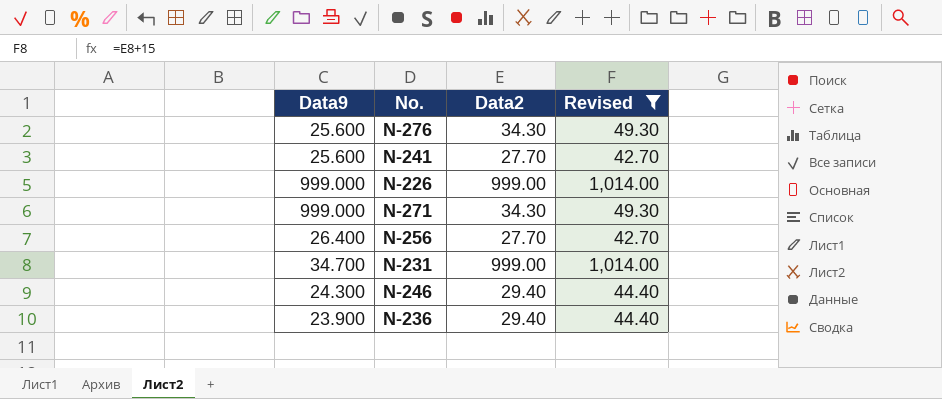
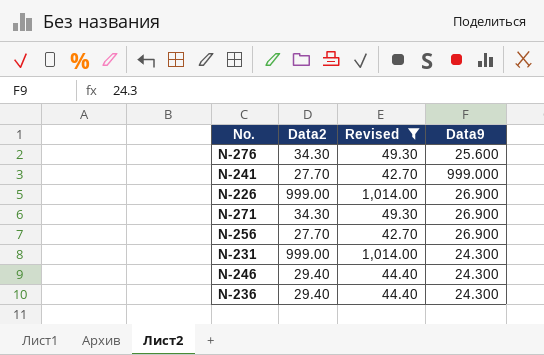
column Data9 | position: 1 -> 4
N-241 | Data9: 25.600 -> 999.000
N-226 | Data9: 999.000 -> 26.900
N-271 | Data9: 999.000 -> 26.900
N-256 | Data9: 26.400 -> 26.900
N-231 | Data9: 34.700 -> 24.300
N-236 | Data9: 23.900 -> 24.300

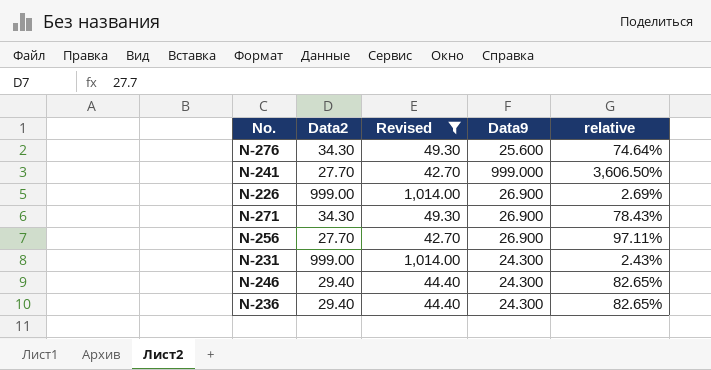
column relative | formula: none -> [Data9] / [Data2]

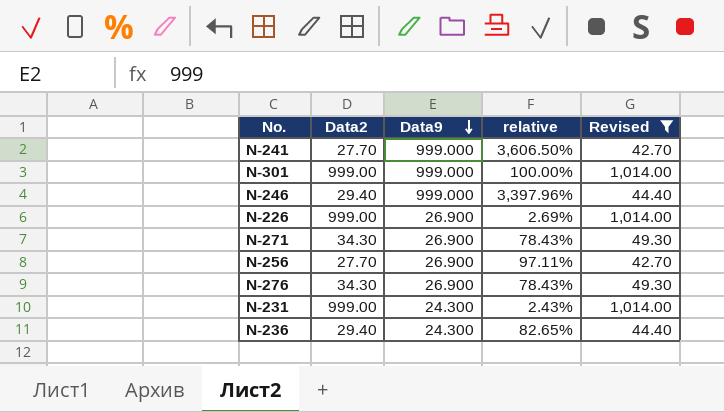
row order: none -> Data9 descending
column Revised | position: 3 -> 5
row N-301: none -> 999.00 | 999.000 | 100.00% | 1,014.00
N-246 | Data9: 24.300 -> 999.000
N-246 | relative: 82.65% -> 3,397.96%
N-276 | Data9: 25.600 -> 26.900
N-276 | relative: 74.64% -> 78.43%

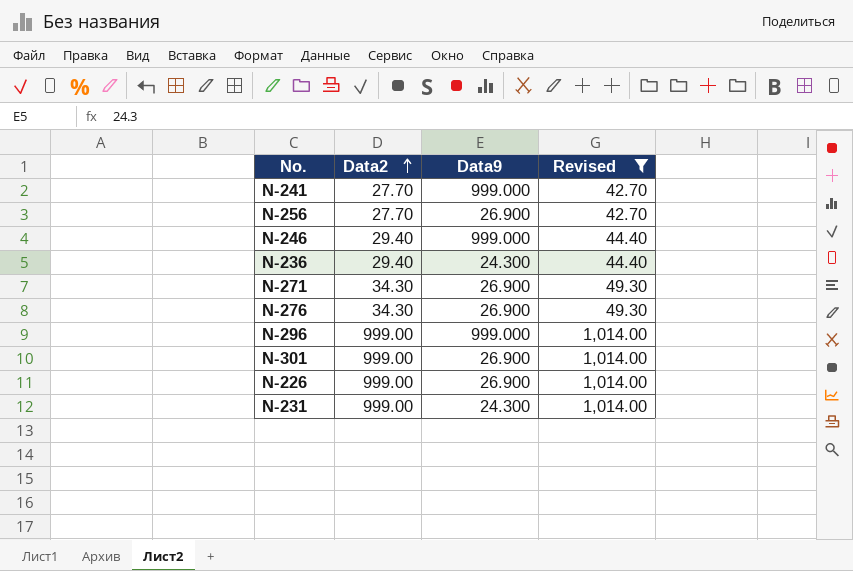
row order: Data9 descending -> Data2 ascending
column relative | formula: [Data9] / [Data2] -> none
row N-296: none -> 999.00 | 999.000 | 1,014.00
N-301 | Data9: 999.000 -> 26.900

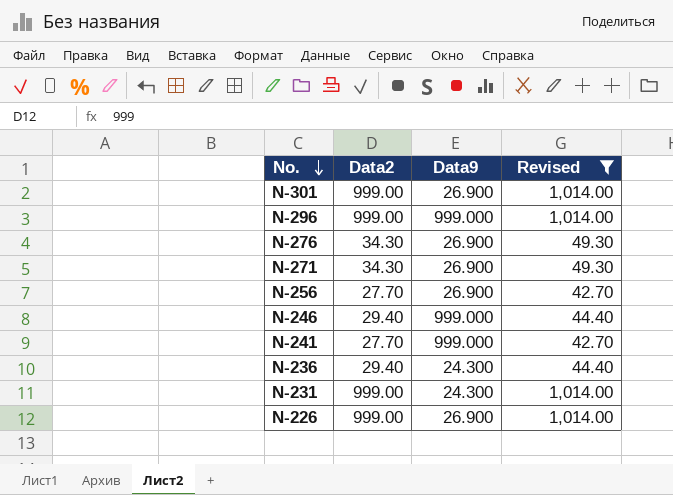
row order: Data2 ascending -> No. descending

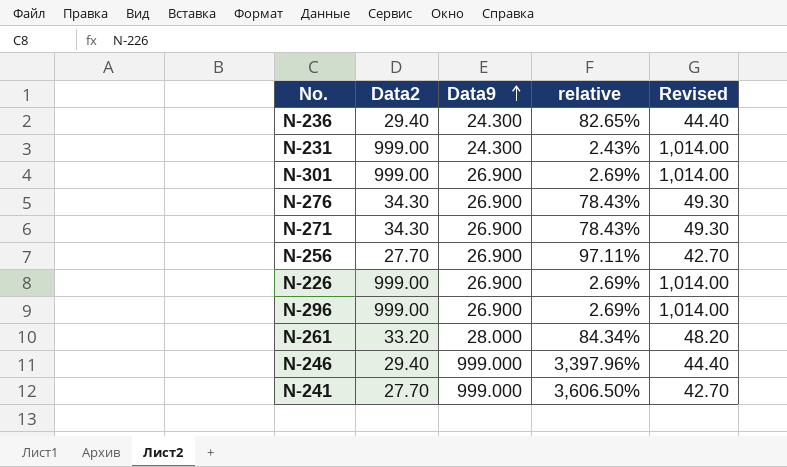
filter: Revised != 48.20 -> none
row order: No. descending -> Data9 ascending
column relative | formula: none -> [Data9] / [Data2]
N-296 | Data9: 999.000 -> 26.900

